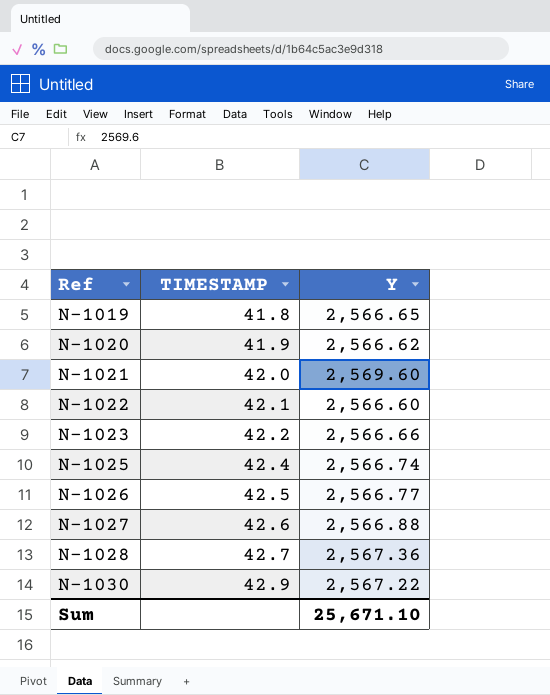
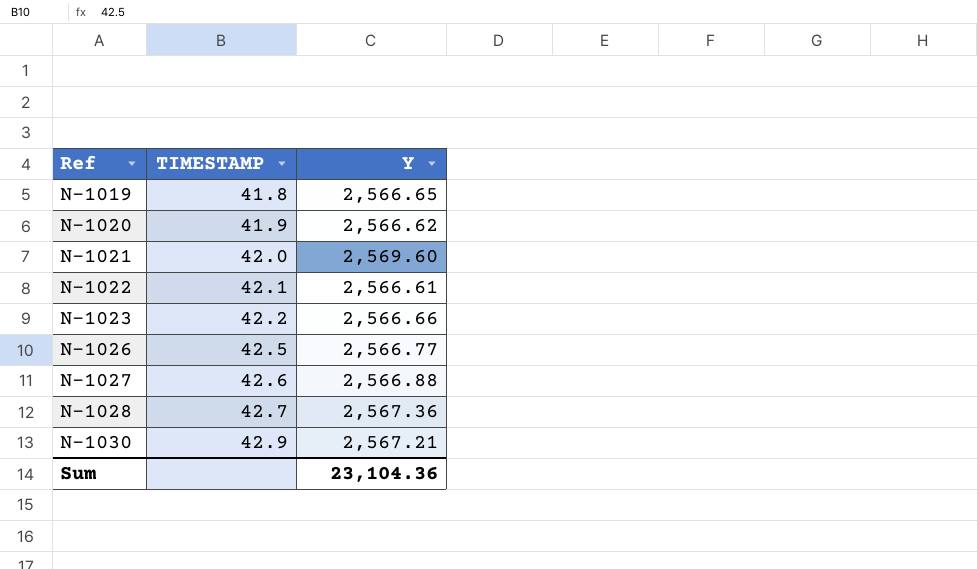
row N-1025: 42.4 | 2,566.74 -> none
N-1022 | Y: 2,566.60 -> 2,566.61
N-1030 | Y: 2,567.22 -> 2,567.21
Sum | Y: 25,671.10 -> 23,104.36

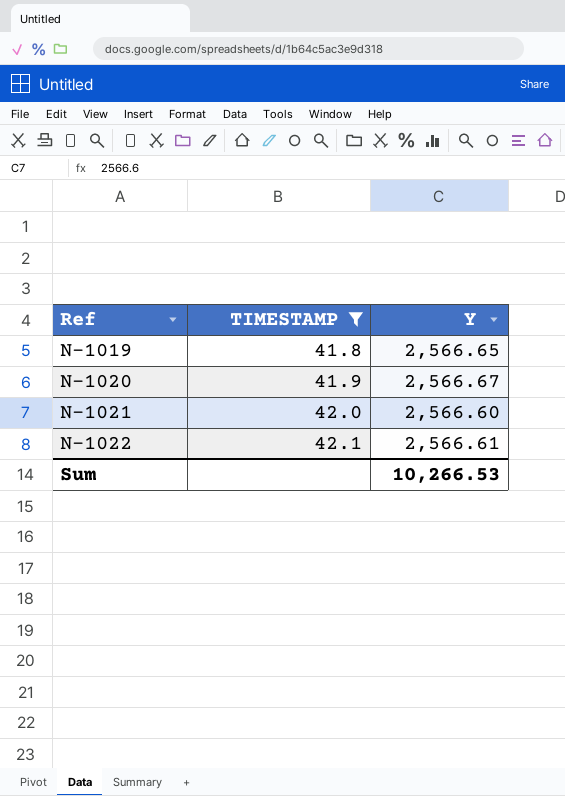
filter: none -> TIMESTAMP <= 42.1
N-1020 | Y: 2,566.62 -> 2,566.67
N-1021 | Y: 2,569.60 -> 2,566.60
Sum | Y: 23,104.36 -> 10,266.53

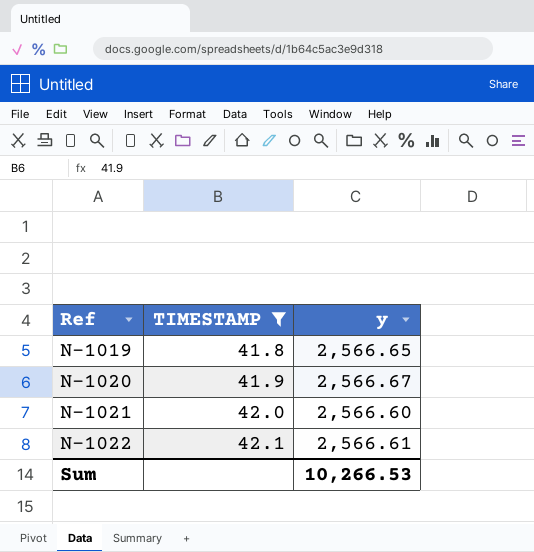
column name: Y -> y

